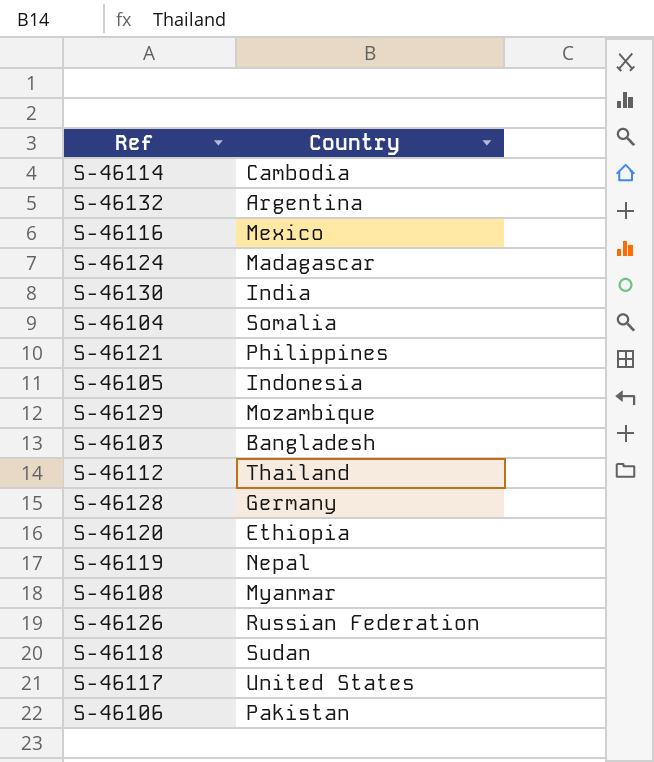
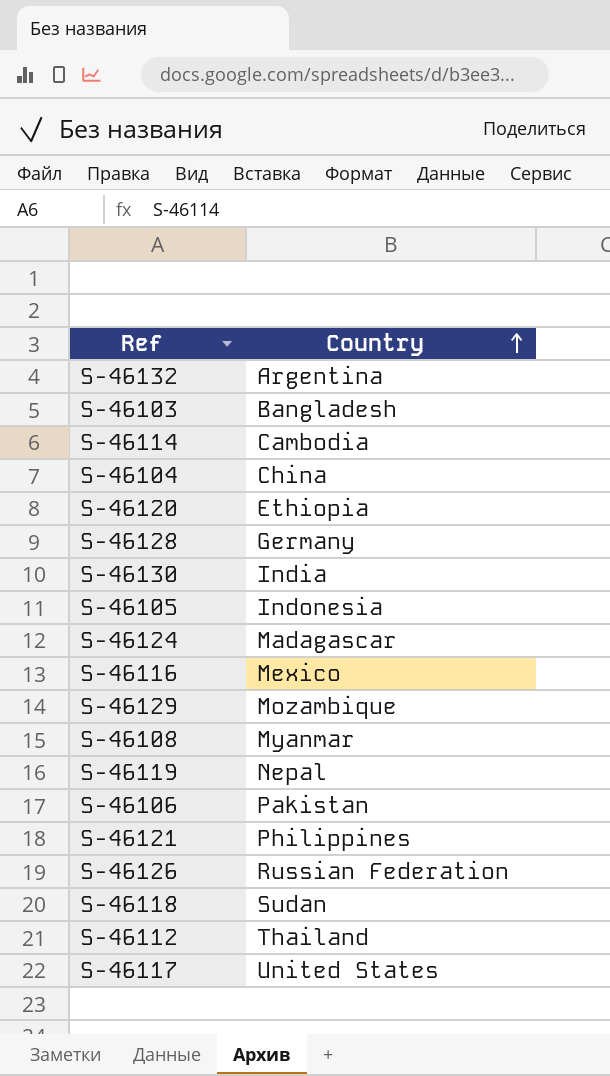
row order: none -> Country ascending
S-46104 | Country: Somalia -> China

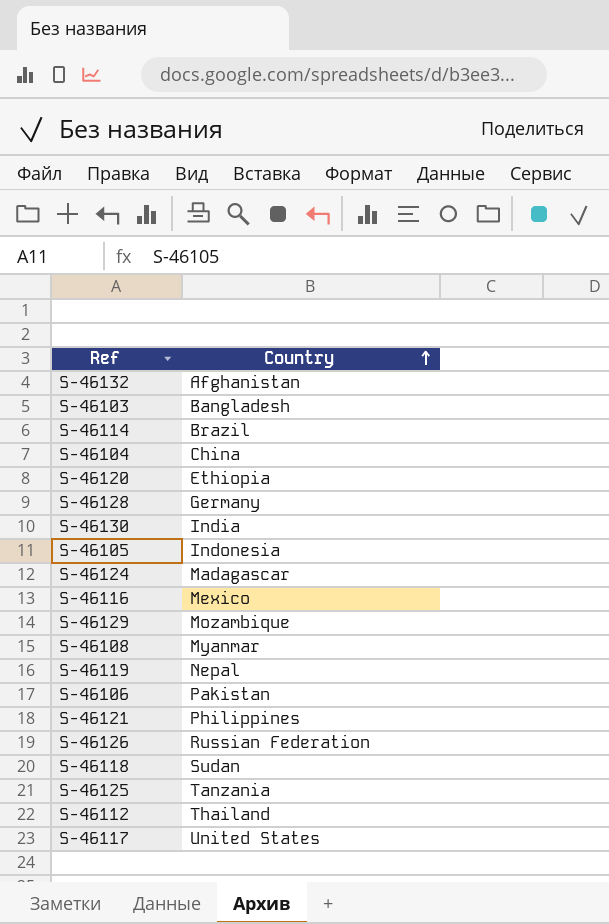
S-46132 | Country: Argentina -> Afghanistan
S-46114 | Country: Cambodia -> Brazil
row S-46125: none -> Tanzania

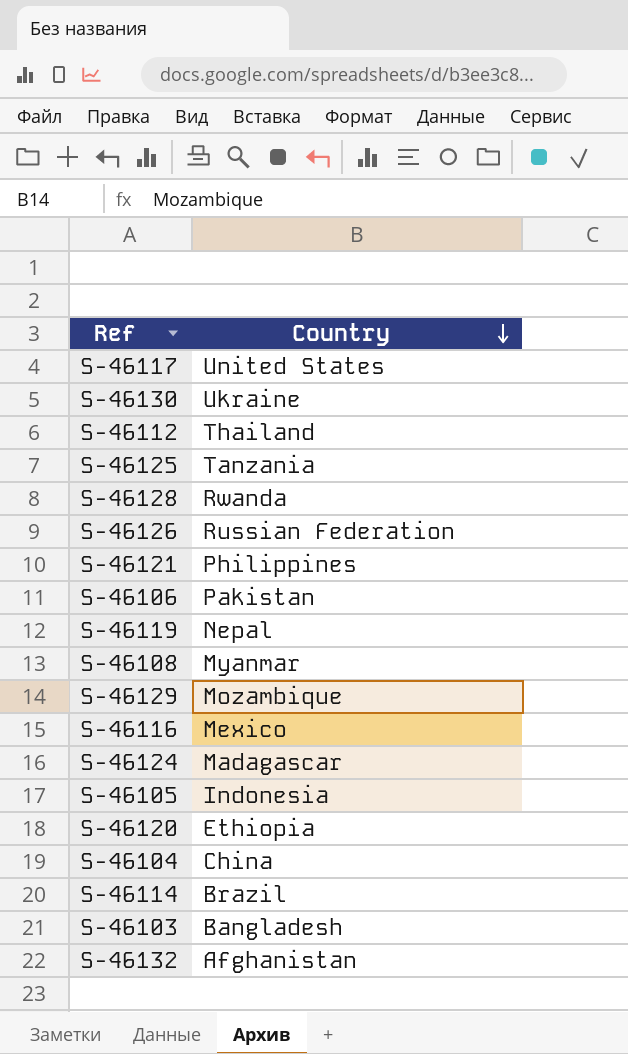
row order: Country ascending -> Country descending
row S-46118: Sudan -> none
S-46130 | Country: India -> Ukraine
S-46128 | Country: Germany -> Rwanda

